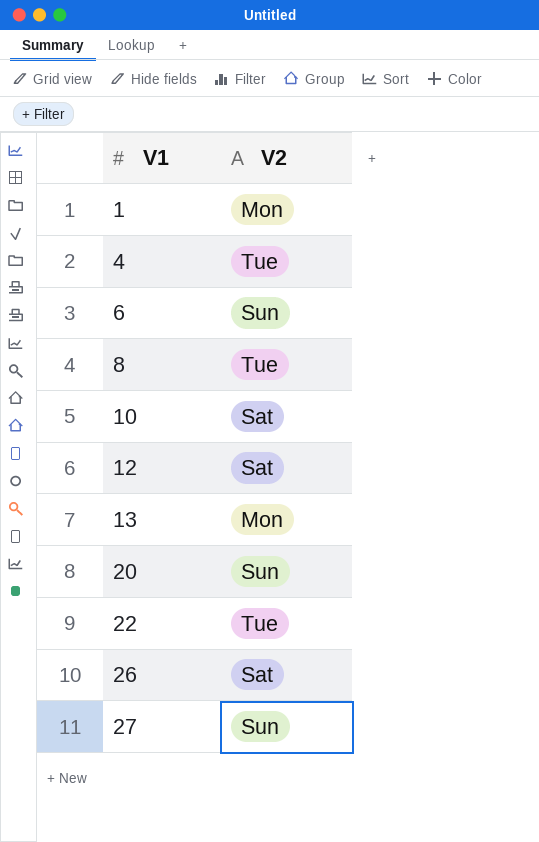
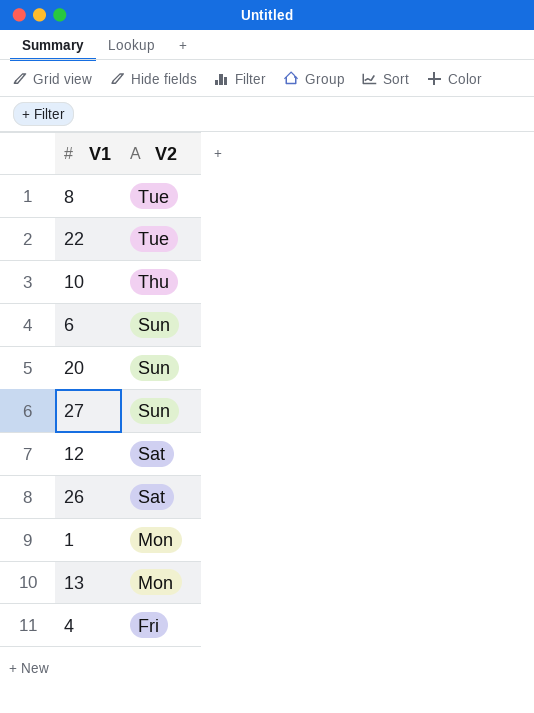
row order: V1 ascending -> V2 descending
10 | V2: Sat -> Thu
4 | V2: Tue -> Fri

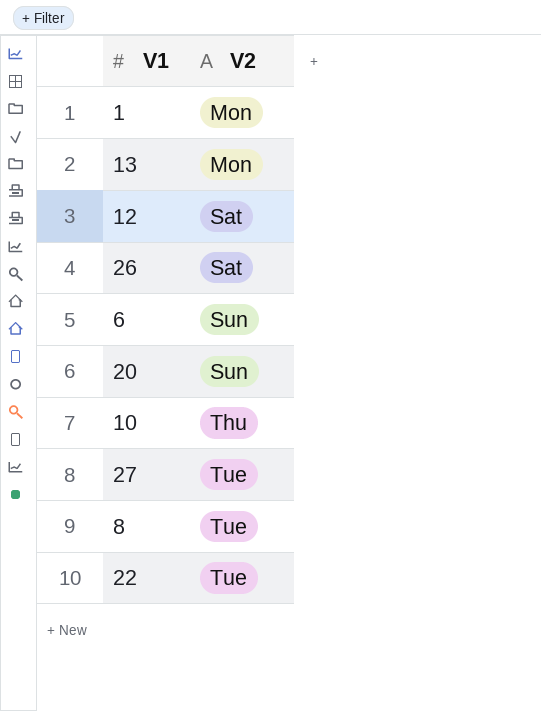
row order: V2 descending -> V2 ascending
row 4: Fri -> none
27 | V2: Sun -> Tue

